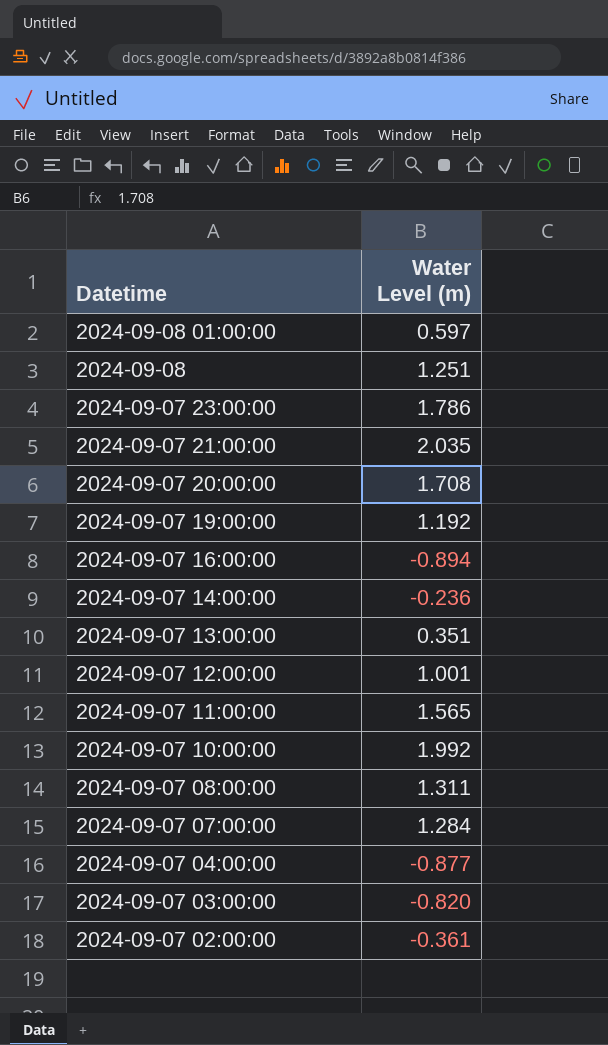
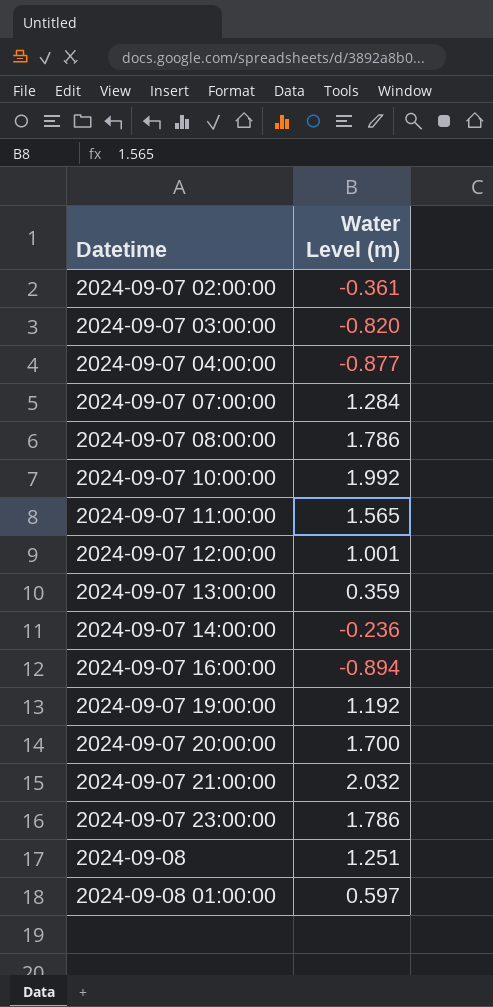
row order: Datetime descending -> Datetime ascending
2024-09-07 08:00:00 | Water Level (m): 1.311 -> 1.786
2024-09-07 13:00:00 | Water Level (m): 0.351 -> 0.359
2024-09-07 20:00:00 | Water Level (m): 1.708 -> 1.700
2024-09-07 21:00:00 | Water Level (m): 2.035 -> 2.032

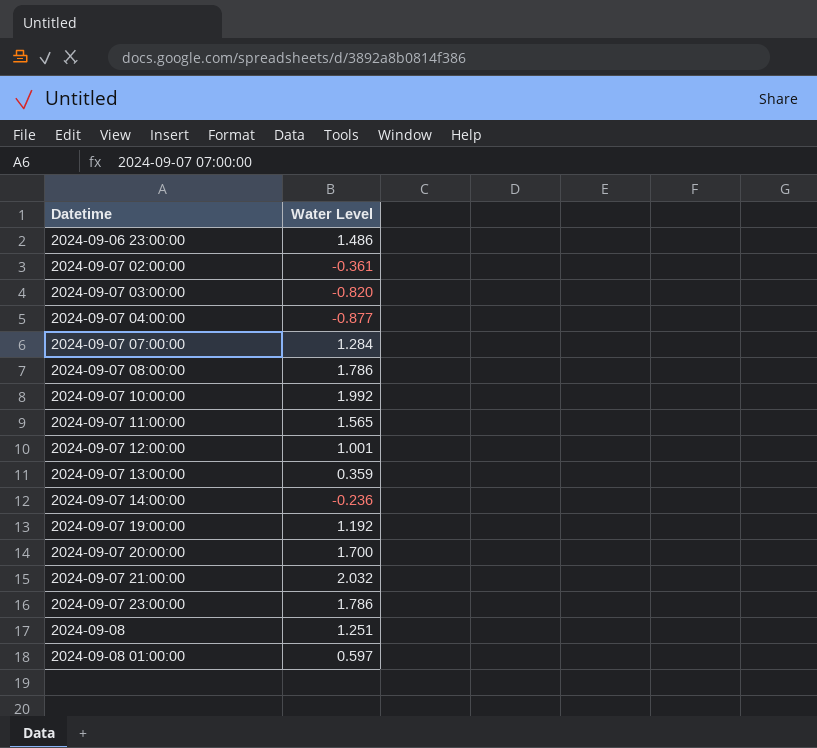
column name: Water Level (m) -> Water Level
row 2024-09-07 16:00:00: -0.894 -> none
row 2024-09-06 23:00:00: none -> 1.486

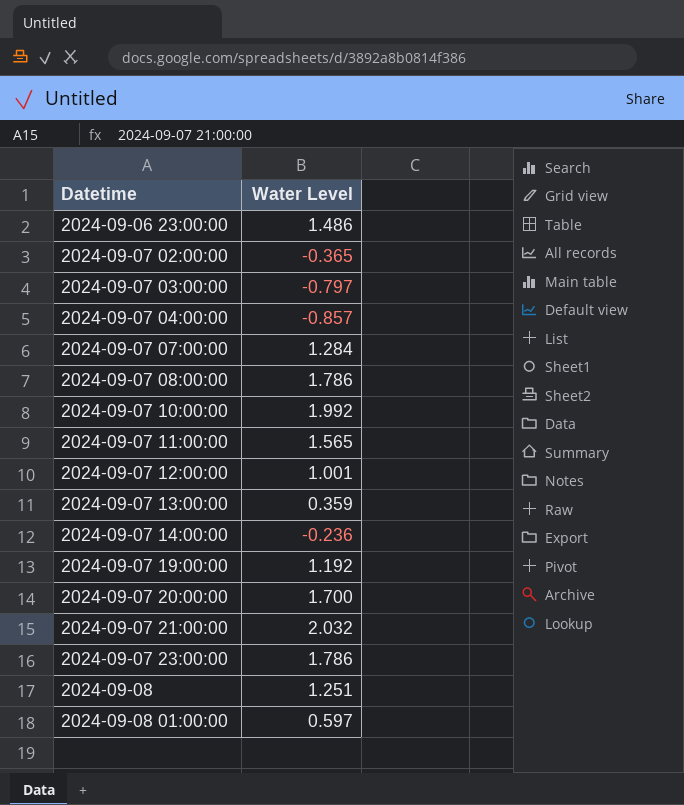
2024-09-07 02:00:00 | Water Level: -0.361 -> -0.365
2024-09-07 03:00:00 | Water Level: -0.820 -> -0.797
2024-09-07 04:00:00 | Water Level: -0.877 -> -0.857

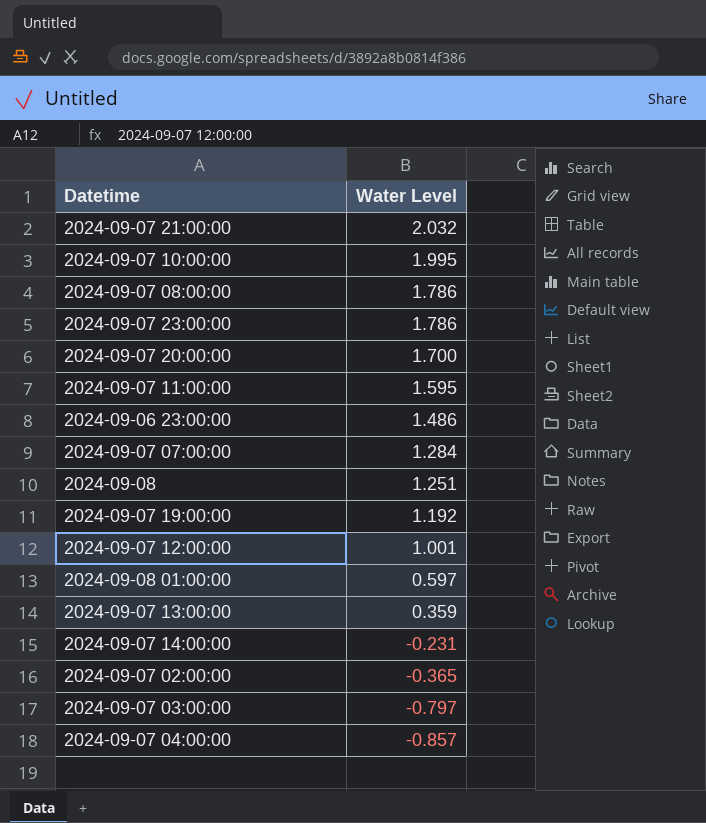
row order: Datetime ascending -> Water Level descending
2024-09-07 10:00:00 | Water Level: 1.992 -> 1.995
2024-09-07 11:00:00 | Water Level: 1.565 -> 1.595
2024-09-07 14:00:00 | Water Level: -0.236 -> -0.231

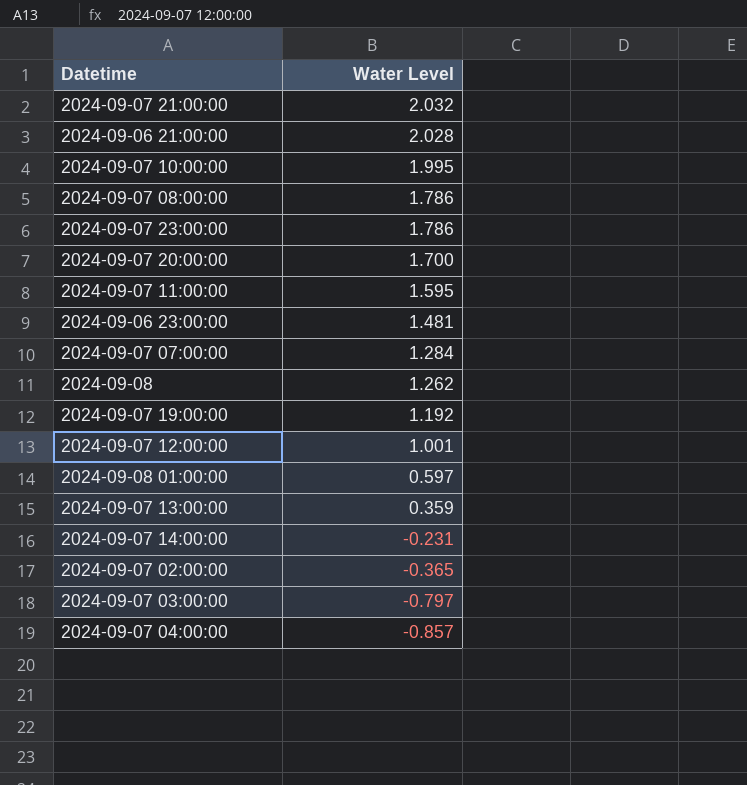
row 2024-09-06 21:00:00: none -> 2.028
2024-09-06 23:00:00 | Water Level: 1.486 -> 1.481
2024-09-08 | Water Level: 1.251 -> 1.262

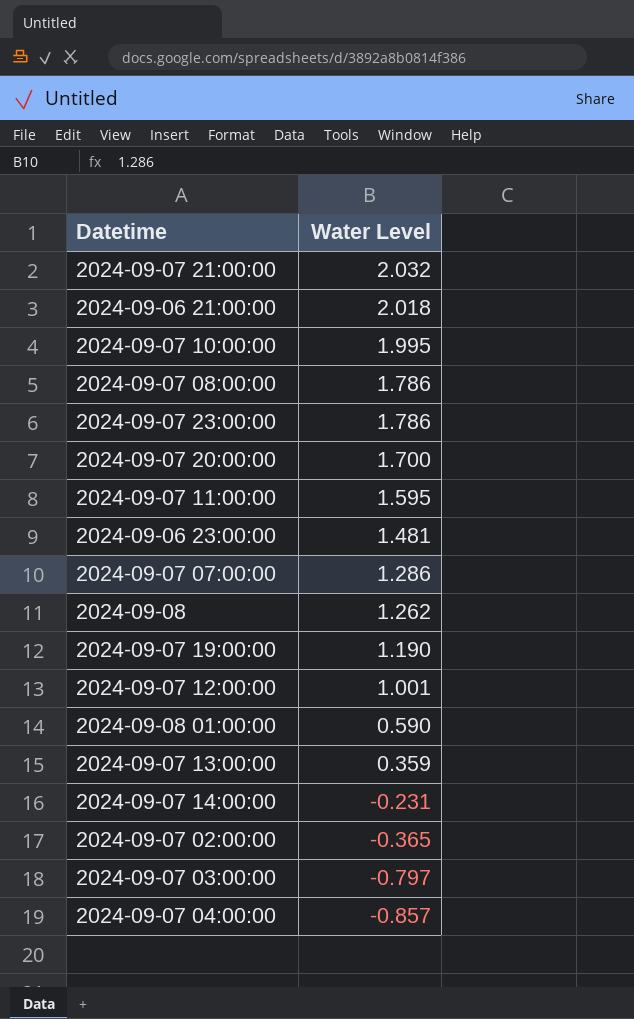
2024-09-06 21:00:00 | Water Level: 2.028 -> 2.018
2024-09-07 07:00:00 | Water Level: 1.284 -> 1.286
2024-09-07 19:00:00 | Water Level: 1.192 -> 1.190
2024-09-08 01:00:00 | Water Level: 0.597 -> 0.590

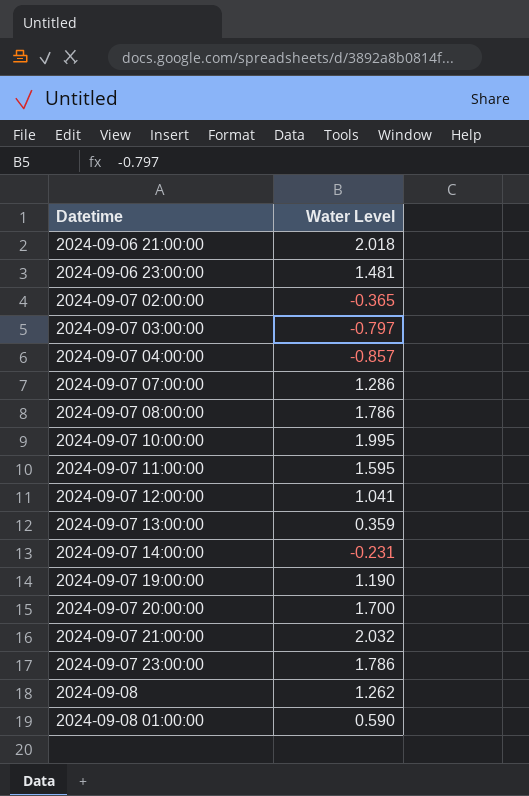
row order: Water Level descending -> Datetime ascending
2024-09-07 12:00:00 | Water Level: 1.001 -> 1.041

